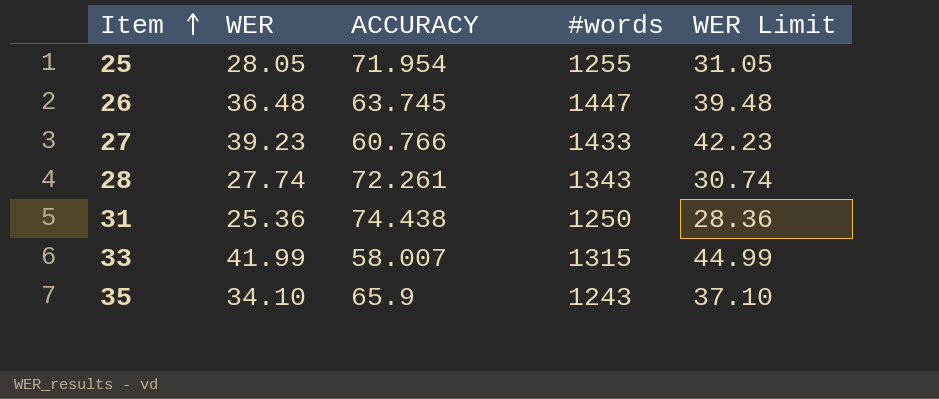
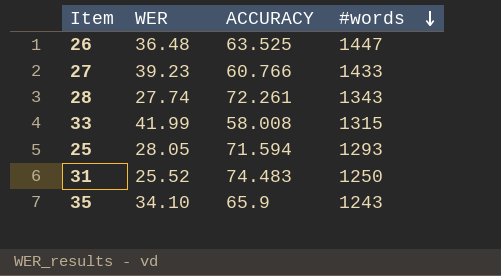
row order: Item ascending -> #words descending
column WER Limit | formula: [WER] + 3 -> none
26 | ACCURACY: 63.745 -> 63.525
33 | ACCURACY: 58.007 -> 58.008
25 | ACCURACY: 71.954 -> 71.594
25 | #words: 1255 -> 1293
31 | WER: 25.36 -> 25.52
31 | ACCURACY: 74.438 -> 74.483

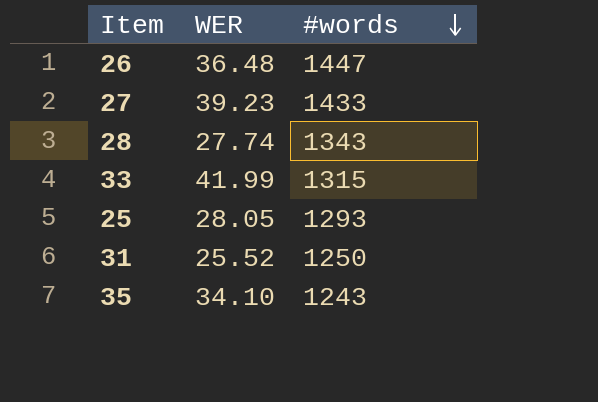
column ACCURACY | position: 3 -> none

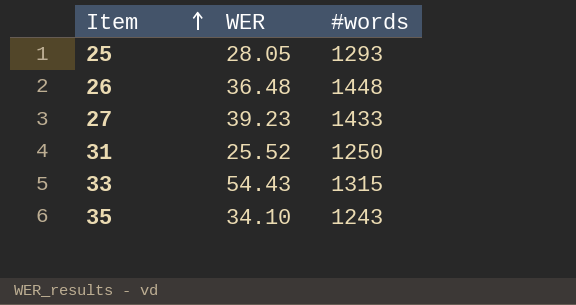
row order: #words descending -> Item ascending
row 28: 27.74 | 1343 -> none
26 | #words: 1447 -> 1448
33 | WER: 41.99 -> 54.43

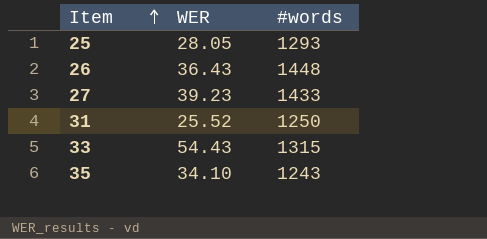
26 | WER: 36.48 -> 36.43

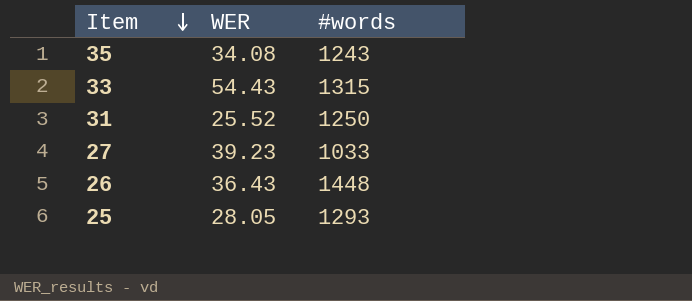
row order: Item ascending -> Item descending
35 | WER: 34.10 -> 34.08
27 | #words: 1433 -> 1033

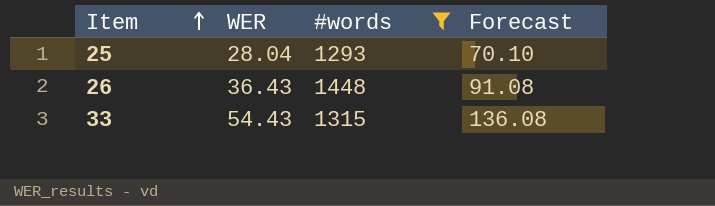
filter: none -> #words >= 1293
row order: Item descending -> Item ascending
column Forecast | formula: none -> [WER] * 2.5
25 | WER: 28.05 -> 28.04

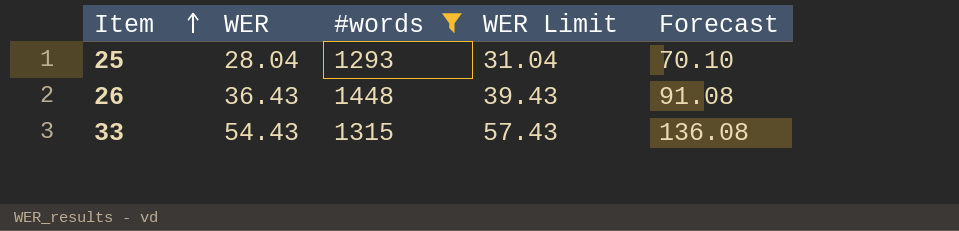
column WER Limit | formula: none -> [WER] + 3

